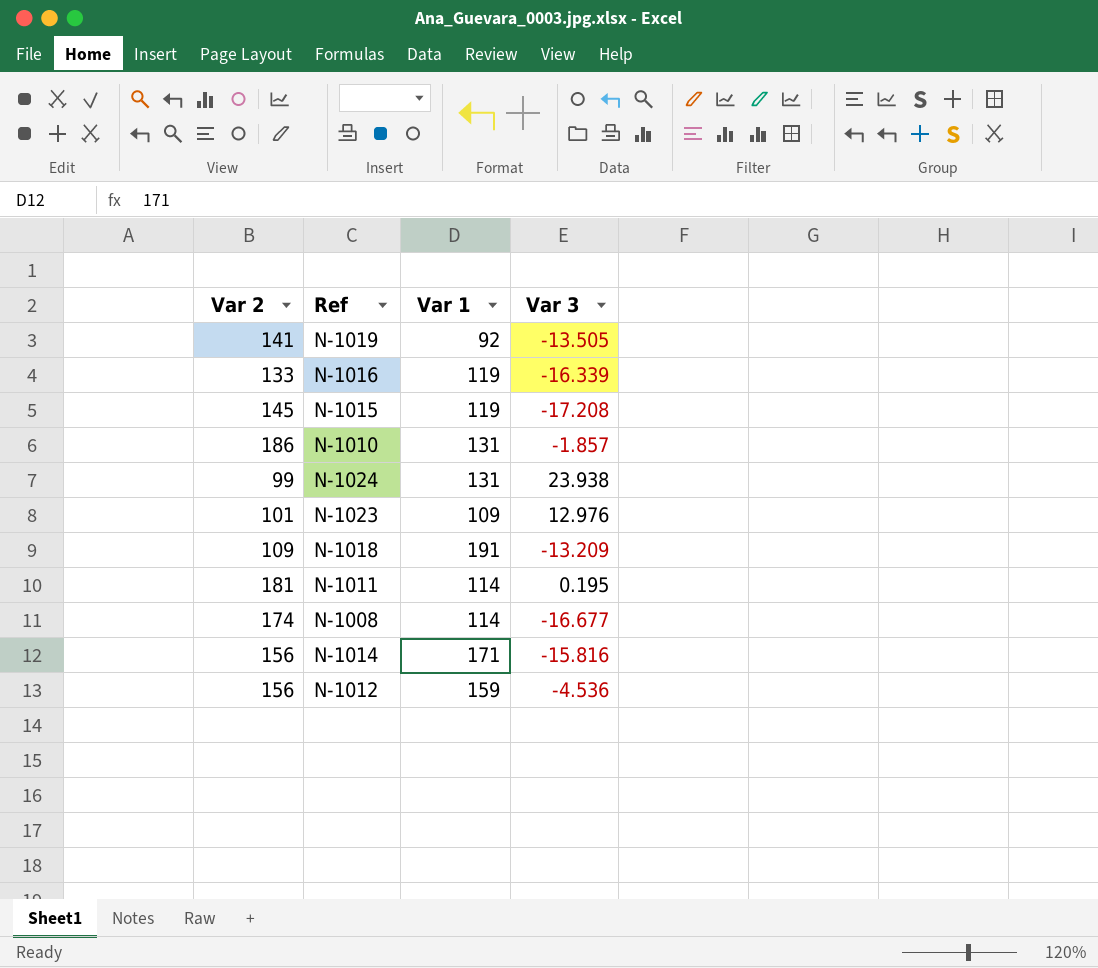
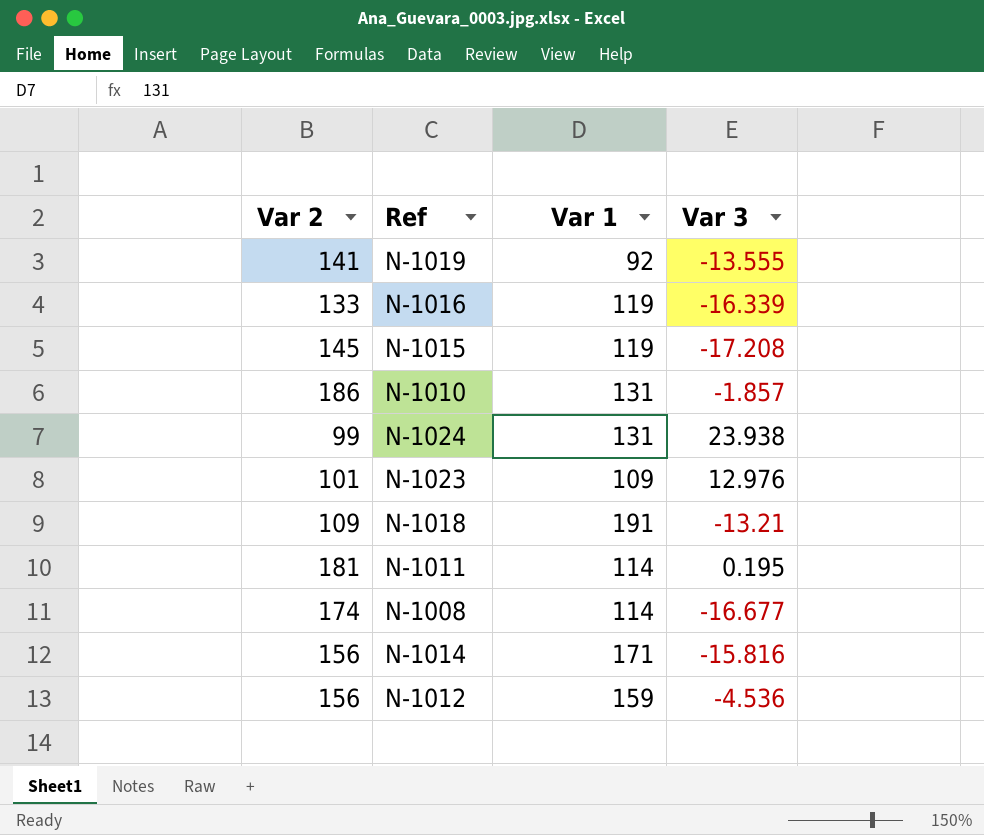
N-1019 | Var 3: -13.505 -> -13.555
N-1018 | Var 3: -13.209 -> -13.21

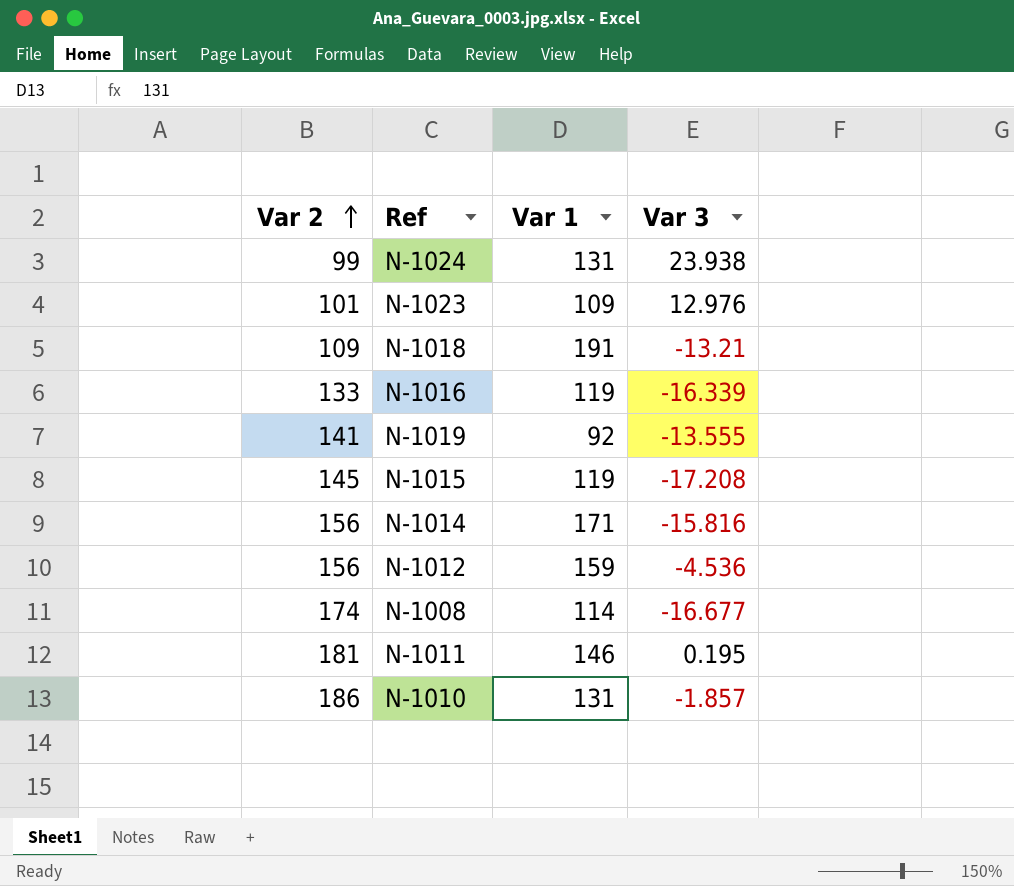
row order: none -> Var 2 ascending
N-1011 | Var 1: 114 -> 146

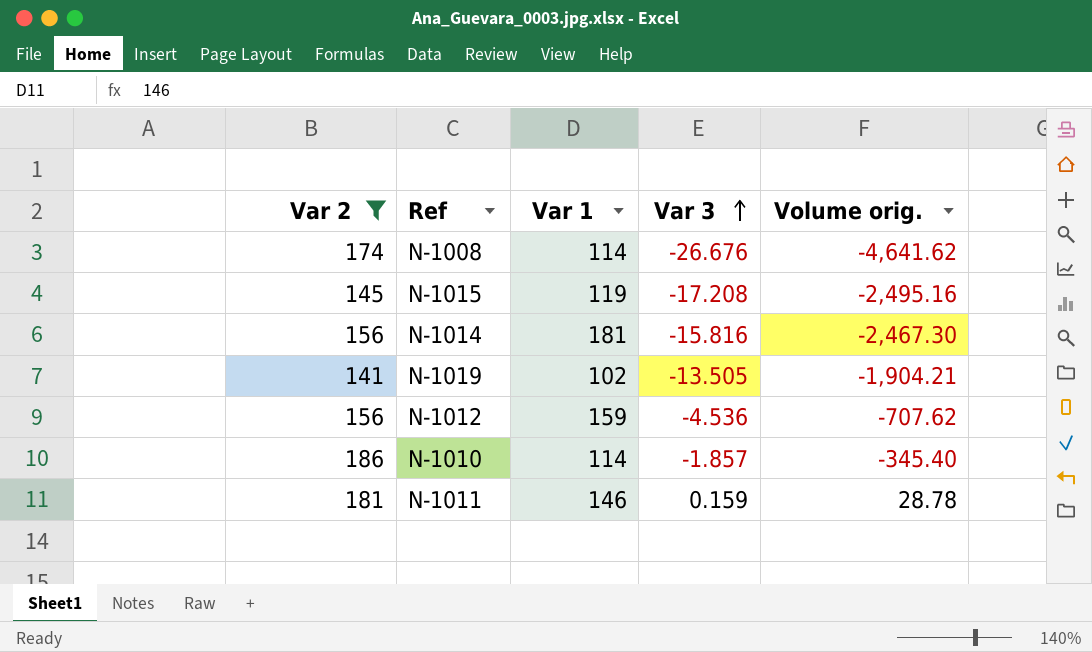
filter: none -> Var 2 >= 141
row order: Var 2 ascending -> Var 3 ascending
column Volume orig. | formula: none -> [Var 2] * [Var 3]
N-1008 | Var 3: -16.677 -> -26.676
N-1014 | Var 1: 171 -> 181
N-1019 | Var 1: 92 -> 102
N-1019 | Var 3: -13.555 -> -13.505
N-1010 | Var 1: 131 -> 114
N-1011 | Var 3: 0.195 -> 0.159

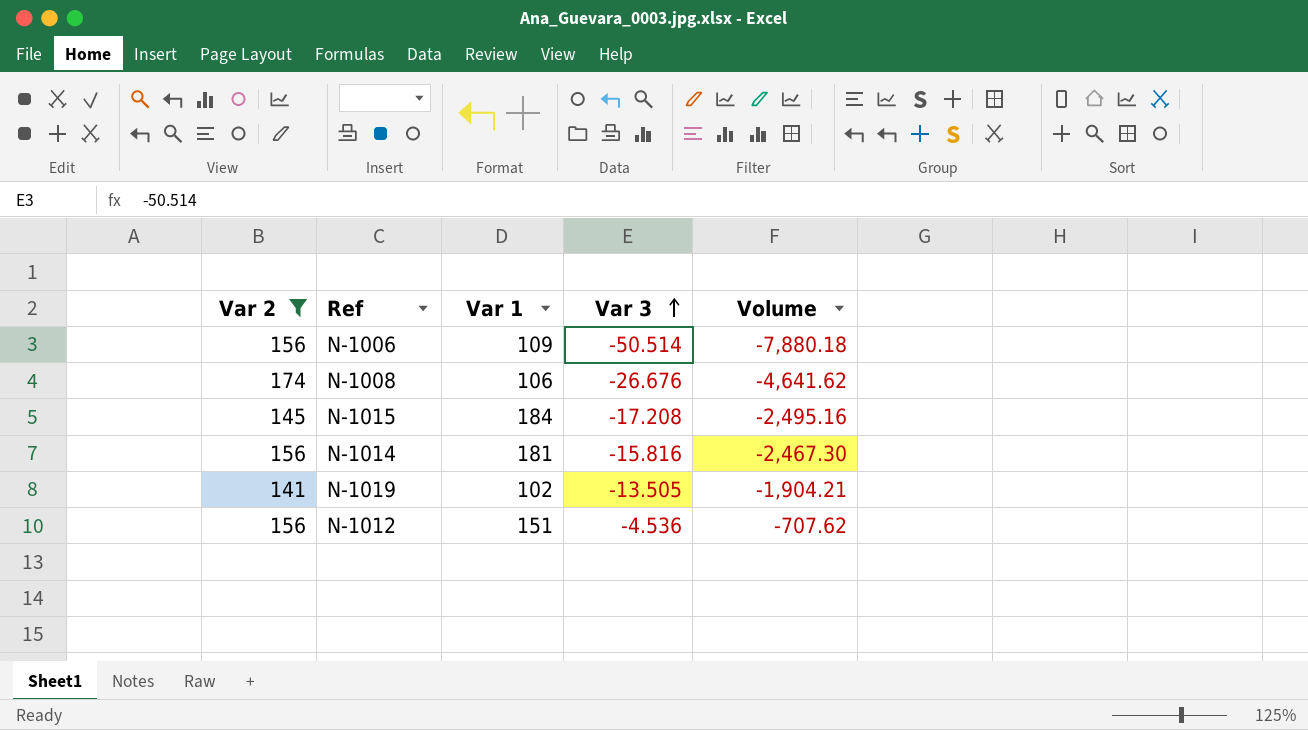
column name: Volume orig. -> Volume
row N-1010: 186 | 114 | -1.857 | -345.40 -> none
row N-1011: 181 | 146 | 0.159 | 28.78 -> none
row N-1006: none -> 156 | 109 | -50.514 | -7,880.18
N-1008 | Var 1: 114 -> 106
N-1015 | Var 1: 119 -> 184
N-1012 | Var 1: 159 -> 151

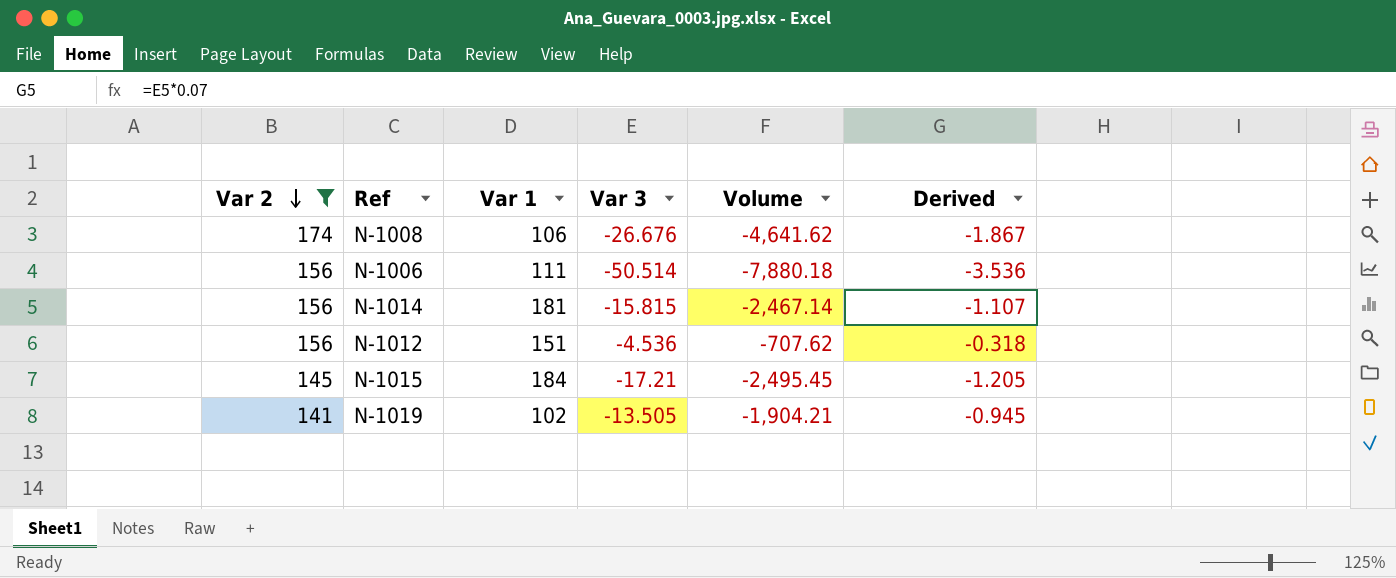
row order: Var 3 ascending -> Var 2 descending
column Derived | formula: none -> [Var 3] * 0.07
N-1006 | Var 1: 109 -> 111
N-1014 | Var 3: -15.816 -> -15.815
N-1014 | Volume: -2,467.30 -> -2,467.14
N-1015 | Var 3: -17.208 -> -17.21
N-1015 | Volume: -2,495.16 -> -2,495.45

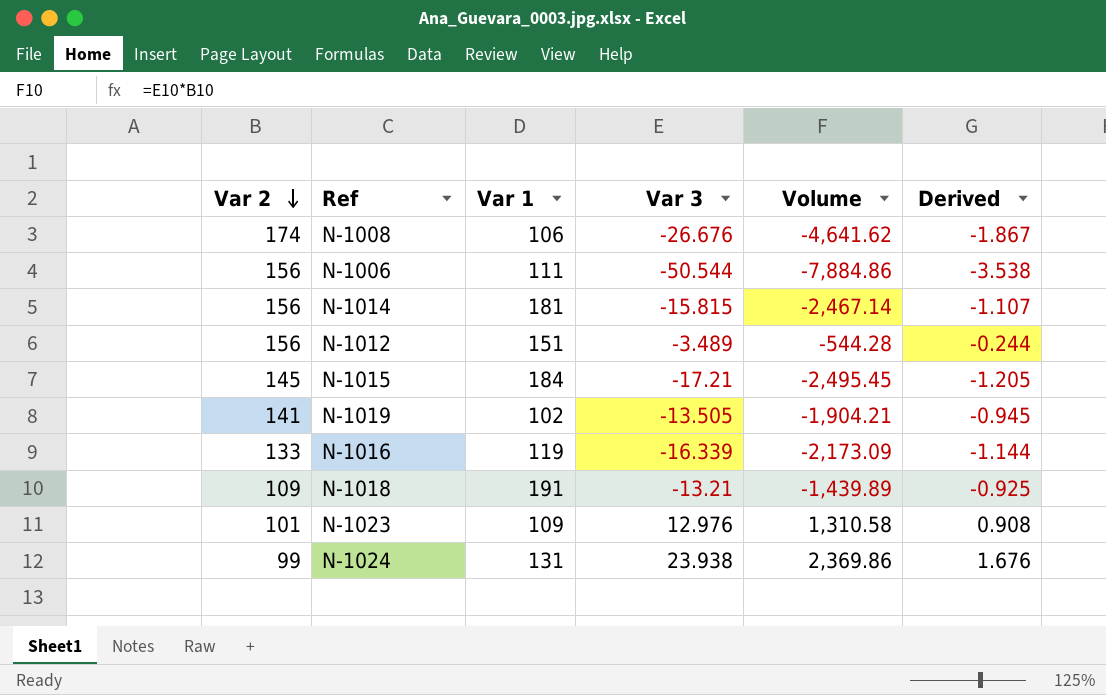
filter: Var 2 >= 141 -> none
N-1006 | Var 3: -50.514 -> -50.544
N-1006 | Volume: -7,880.18 -> -7,884.86
N-1006 | Derived: -3.536 -> -3.538
N-1012 | Var 3: -4.536 -> -3.489
N-1012 | Volume: -707.62 -> -544.28
N-1012 | Derived: -0.318 -> -0.244

